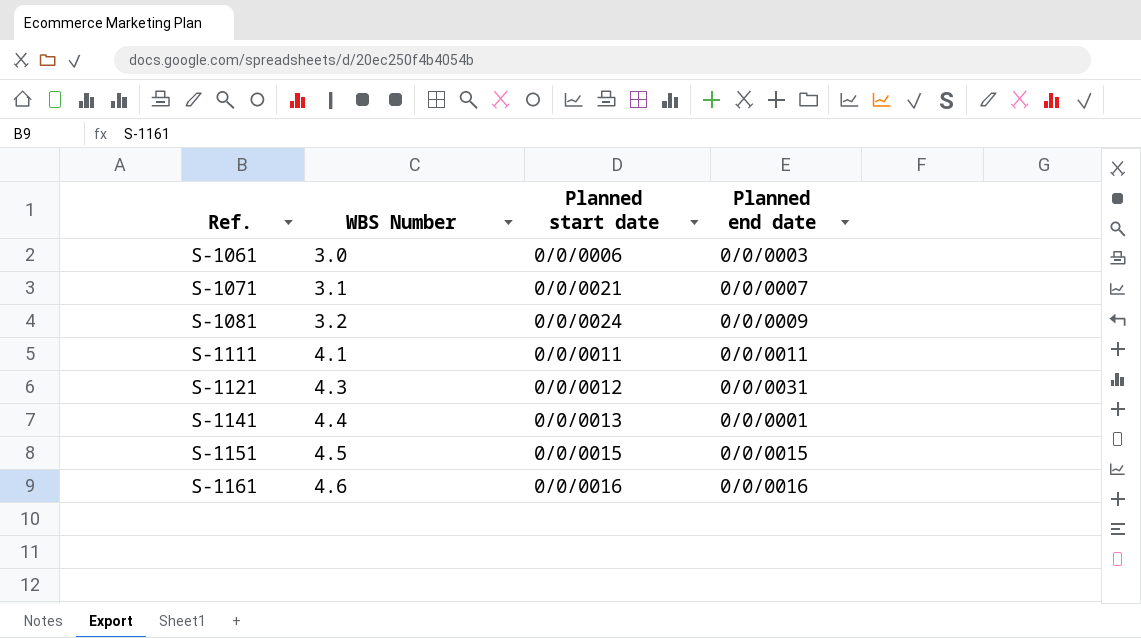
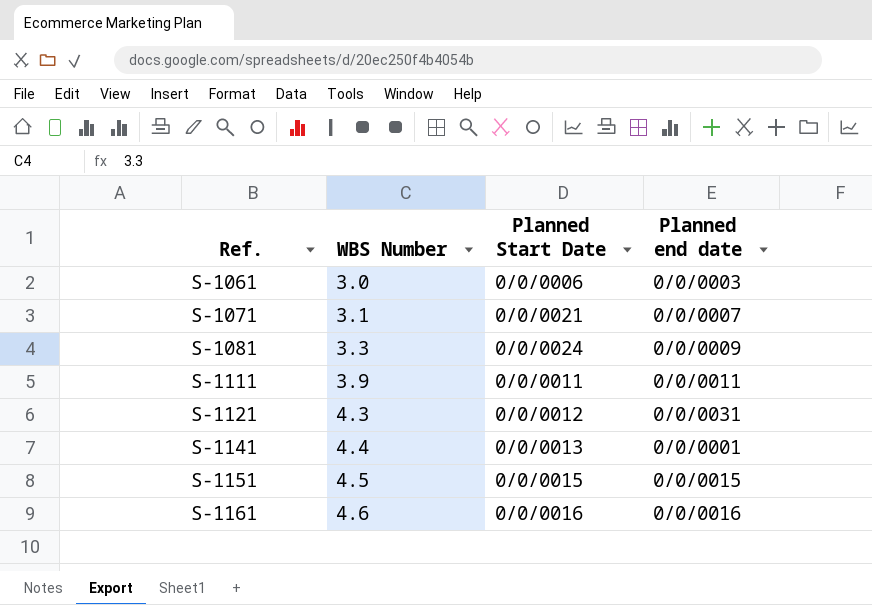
column name: Planned start date -> Planned Start Date
S-1081 | WBS Number: 3.2 -> 3.3
S-1111 | WBS Number: 4.1 -> 3.9

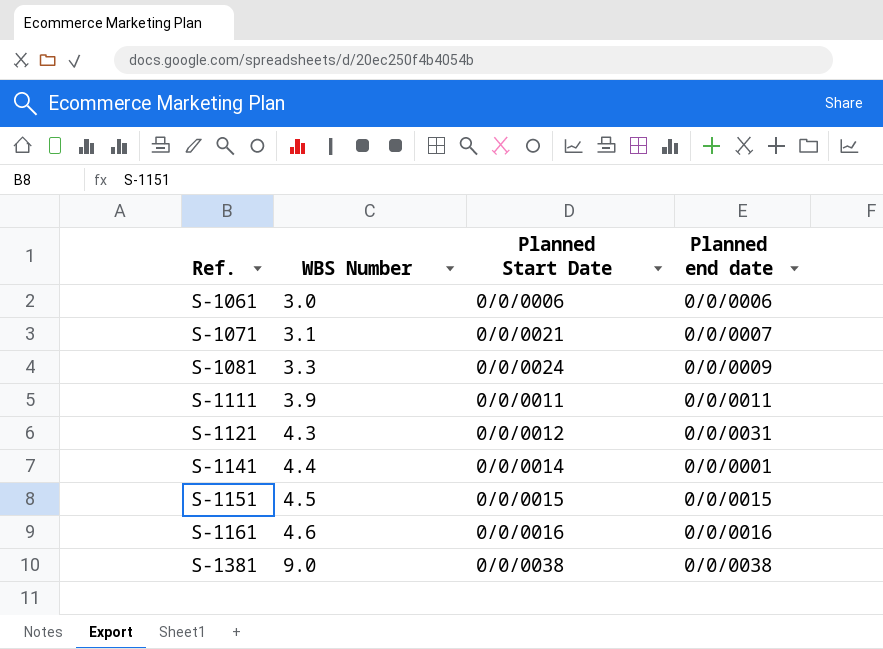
S-1061 | Planned end date: 0/0/0003 -> 0/0/0006
S-1141 | Planned Start Date: 0/0/0013 -> 0/0/0014
row S-1381: none -> 9.0 | 0/0/0038 | 0/0/0038

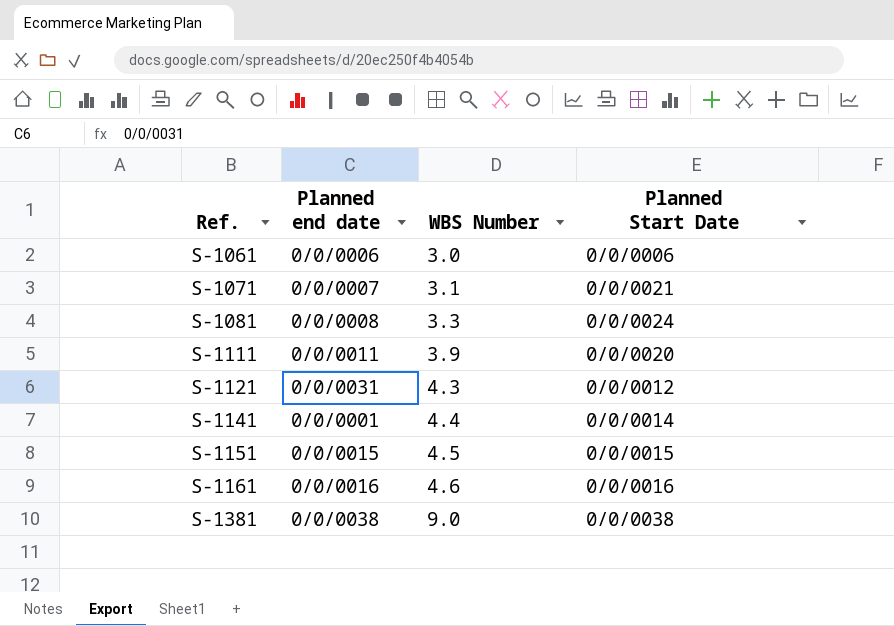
column Planned end date | position: 4 -> 2
S-1081 | Planned end date: 0/0/0009 -> 0/0/0008
S-1111 | Planned Start Date: 0/0/0011 -> 0/0/0020

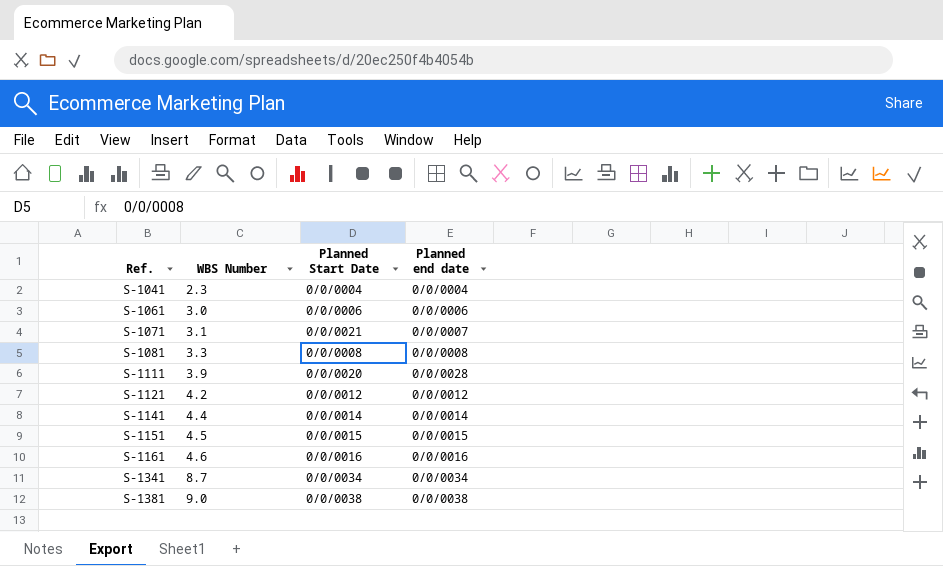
column Planned end date | position: 2 -> 4
row S-1041: none -> 2.3 | 0/0/0004 | 0/0/0004
S-1081 | Planned Start Date: 0/0/0024 -> 0/0/0008
S-1111 | Planned end date: 0/0/0011 -> 0/0/0028
S-1121 | WBS Number: 4.3 -> 4.2
S-1121 | Planned end date: 0/0/0031 -> 0/0/0012
S-1141 | Planned end date: 0/0/0001 -> 0/0/0014
row S-1341: none -> 8.7 | 0/0/0034 | 0/0/0034

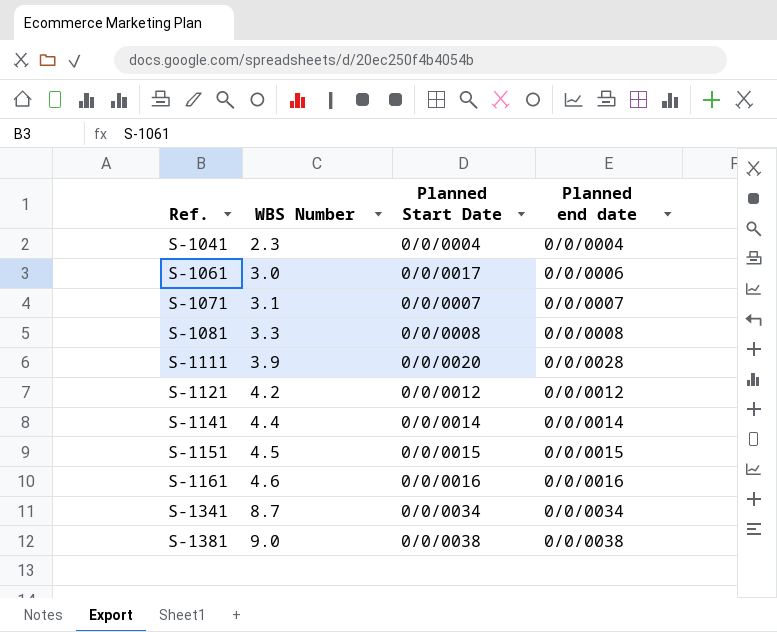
S-1061 | Planned Start Date: 0/0/0006 -> 0/0/0017
S-1071 | Planned Start Date: 0/0/0021 -> 0/0/0007

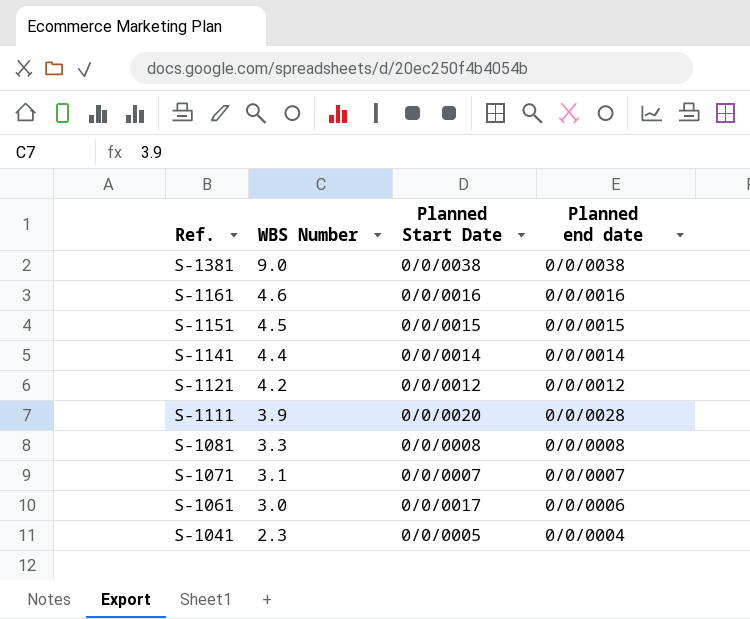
row order: Ref. ascending -> Ref. descending
row S-1341: 8.7 | 0/0/0034 | 0/0/0034 -> none
S-1041 | Planned Start Date: 0/0/0004 -> 0/0/0005

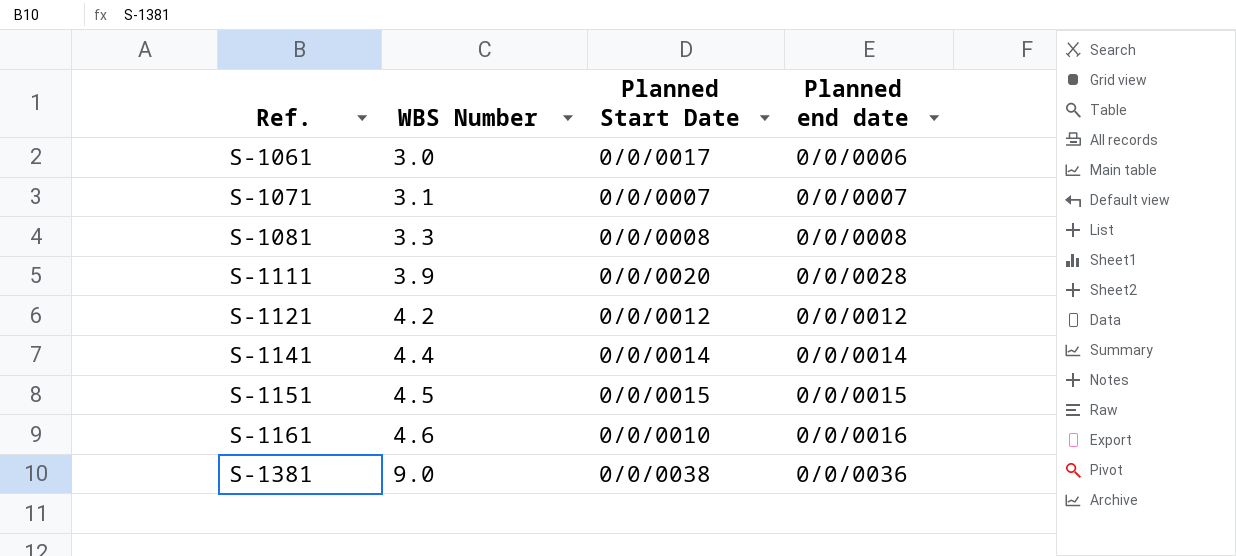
row order: Ref. descending -> Ref. ascending
row S-1041: 2.3 | 0/0/0005 | 0/0/0004 -> none
S-1161 | Planned Start Date: 0/0/0016 -> 0/0/0010
S-1381 | Planned end date: 0/0/0038 -> 0/0/0036

